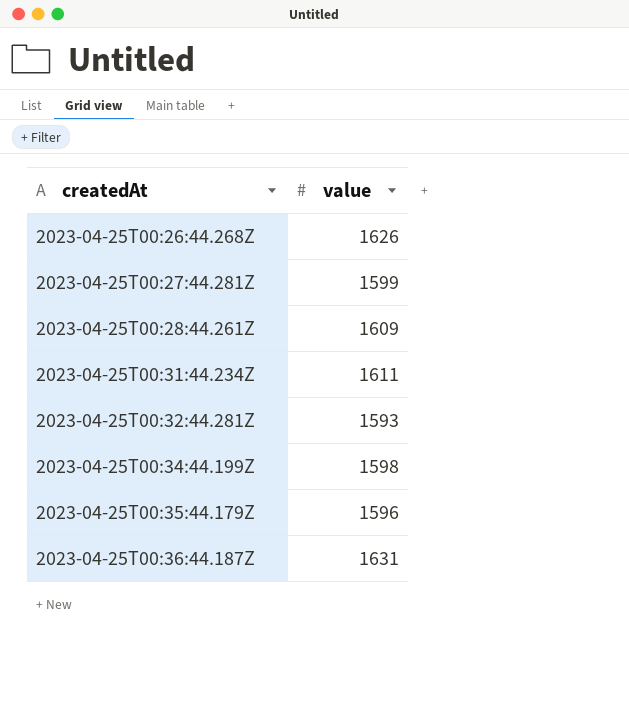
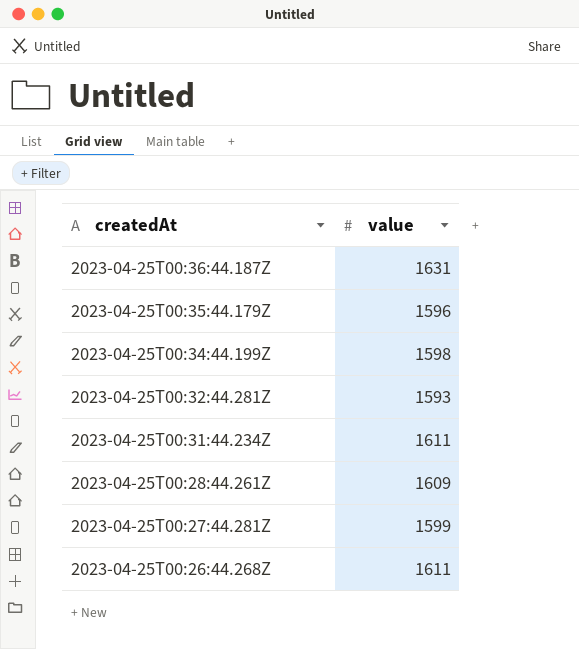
row order: createdAt ascending -> createdAt descending
2023-04-25T00:26:44.268Z | value: 1626 -> 1611

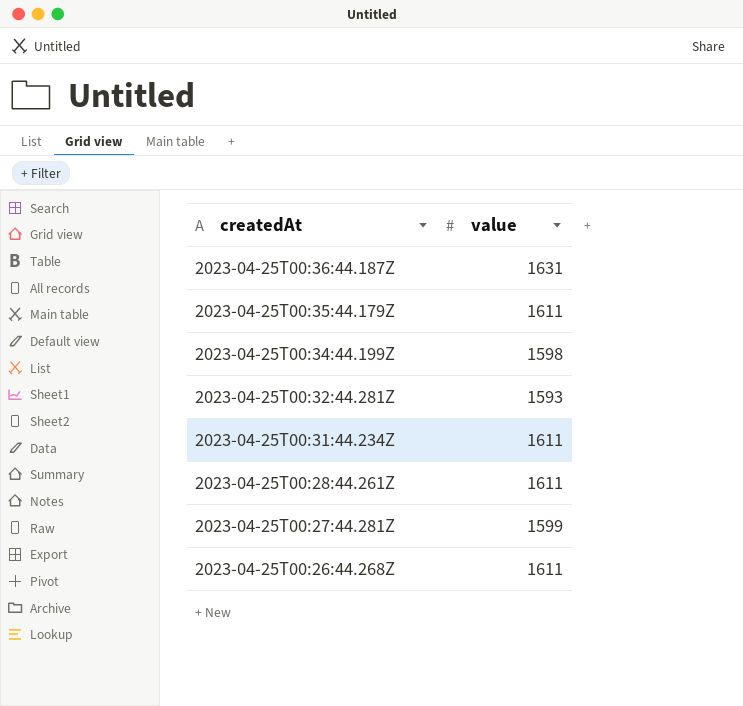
2023-04-25T00:35:44.179Z | value: 1596 -> 1611
2023-04-25T00:28:44.261Z | value: 1609 -> 1611

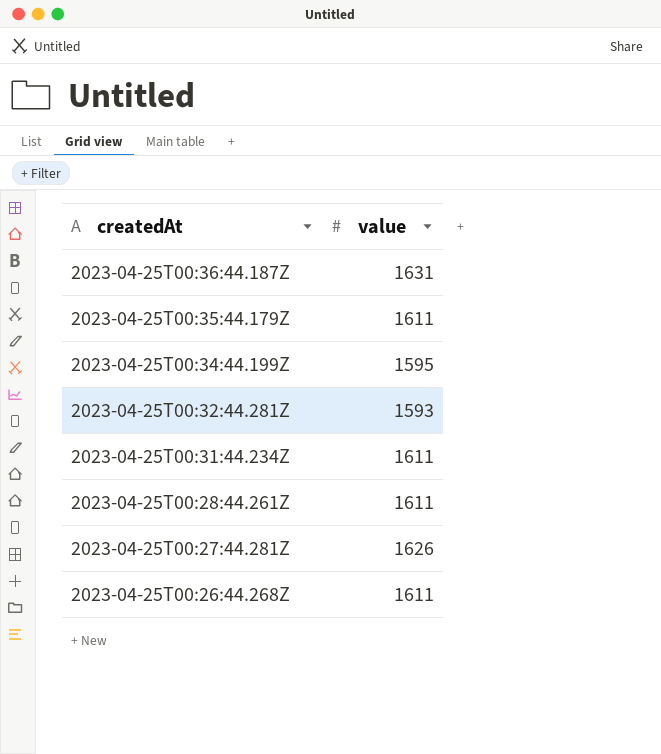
2023-04-25T00:34:44.199Z | value: 1598 -> 1595
2023-04-25T00:27:44.281Z | value: 1599 -> 1626

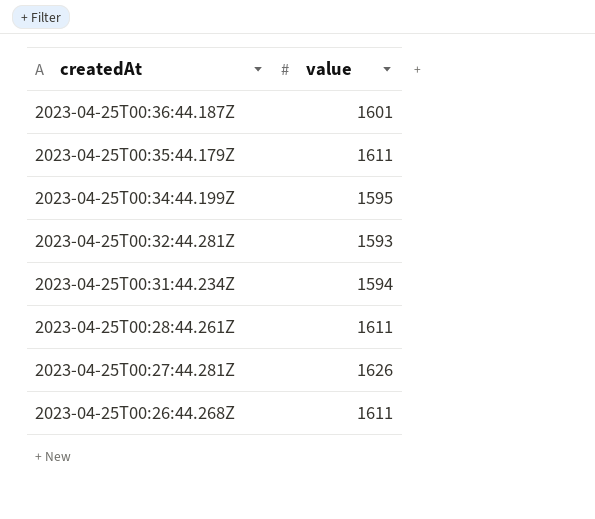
2023-04-25T00:36:44.187Z | value: 1631 -> 1601
2023-04-25T00:31:44.234Z | value: 1611 -> 1594

